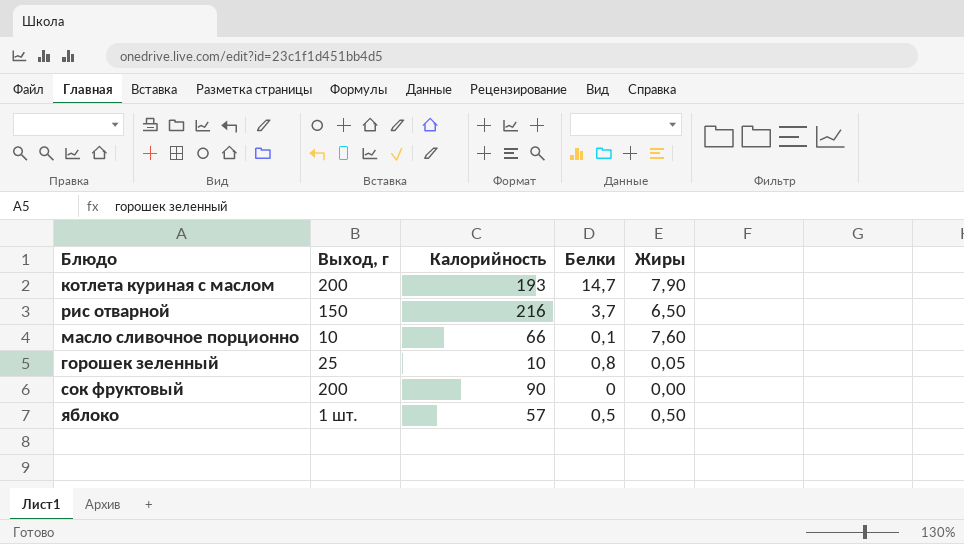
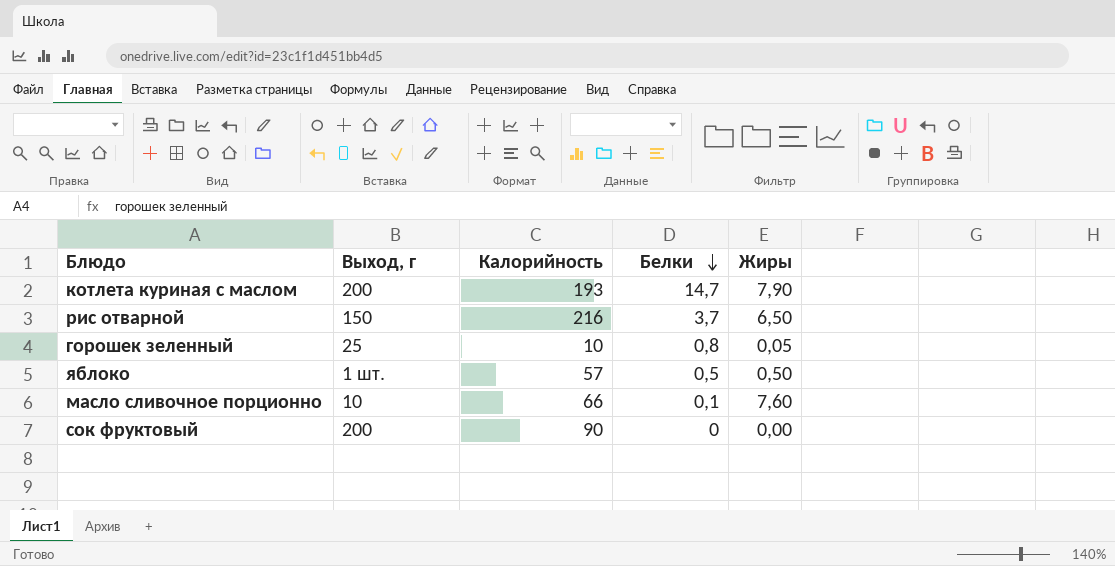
row order: none -> Белки descending

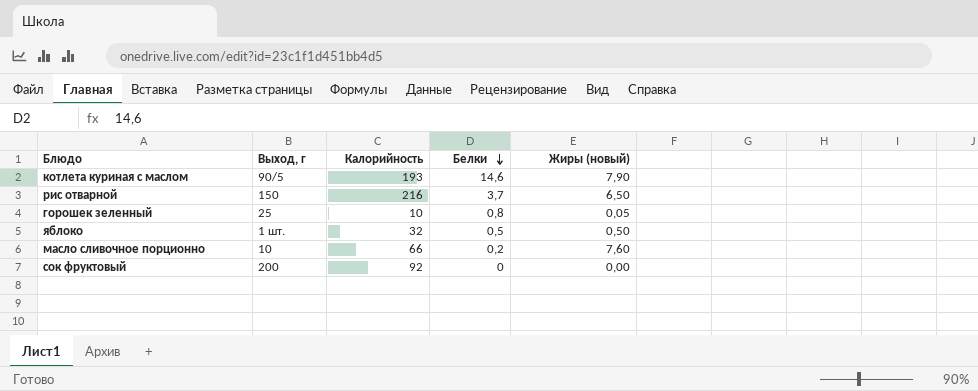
column name: Жиры -> Жиры (новый)
котлета куриная с маслом | Выход, г: 200 -> 90/5
котлета куриная с маслом | Белки: 14,7 -> 14,6
яблоко | Калорийность: 57 -> 32
масло сливочное порционно | Белки: 0,1 -> 0,2
сок фруктовый | Калорийность: 90 -> 92

